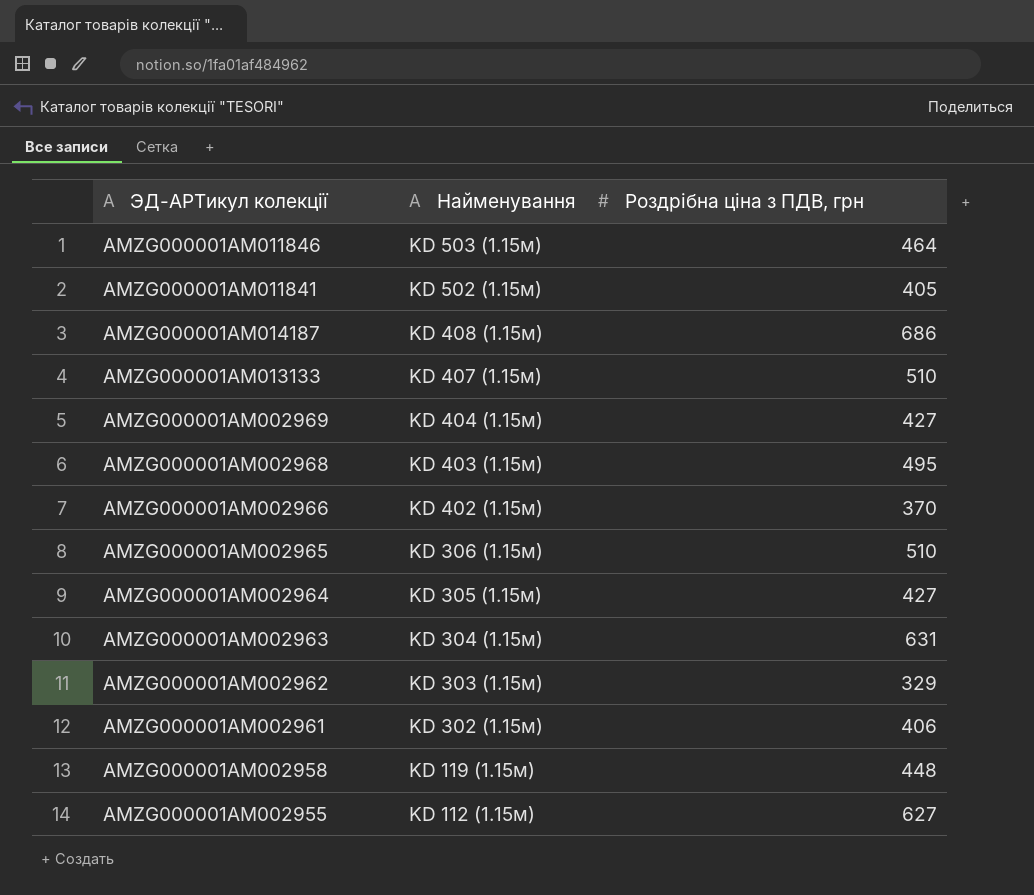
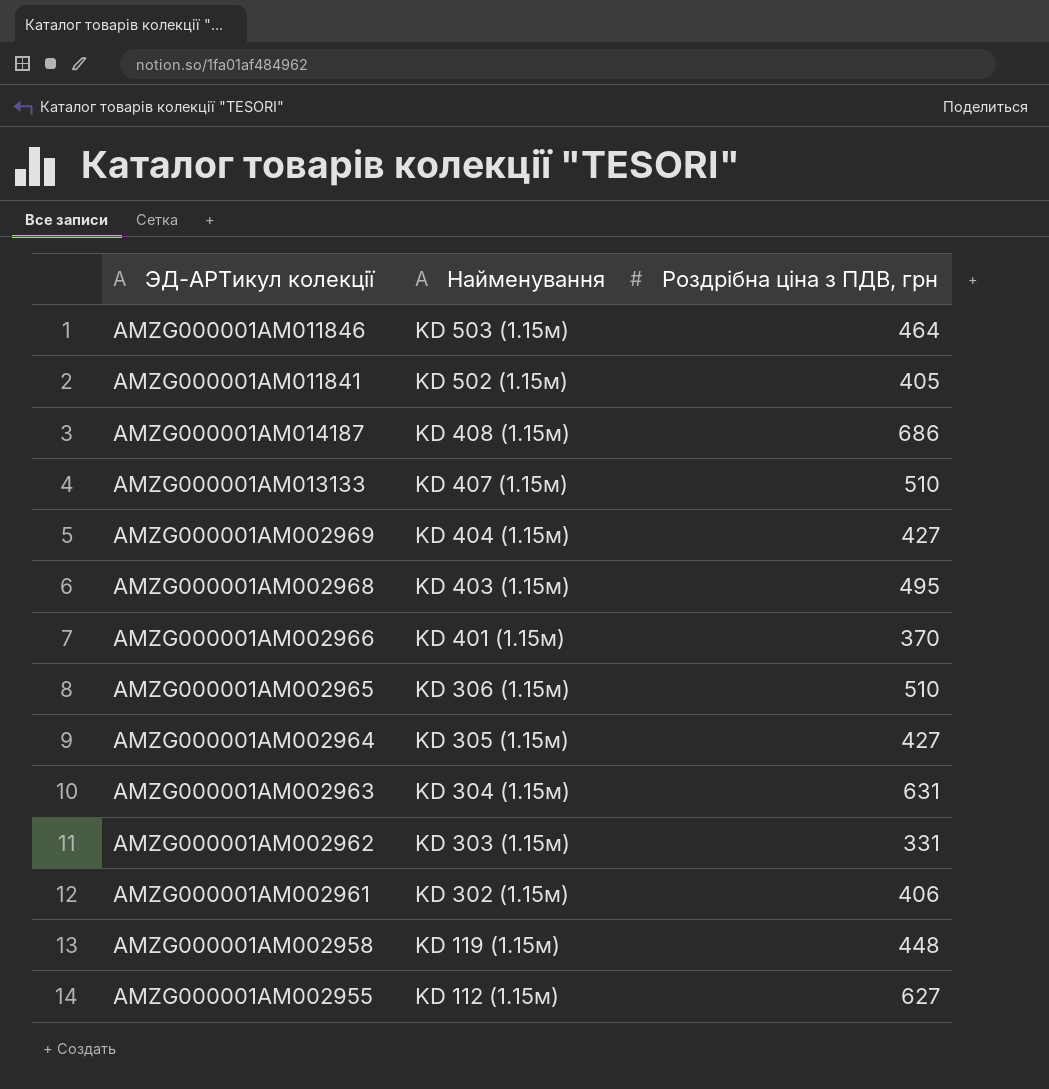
AMZG000001AM002966 | Найменування: KD 402 (1.15м) -> KD 401 (1.15м)
AMZG000001AM002962 | Роздрібна ціна з ПДВ, грн: 329 -> 331

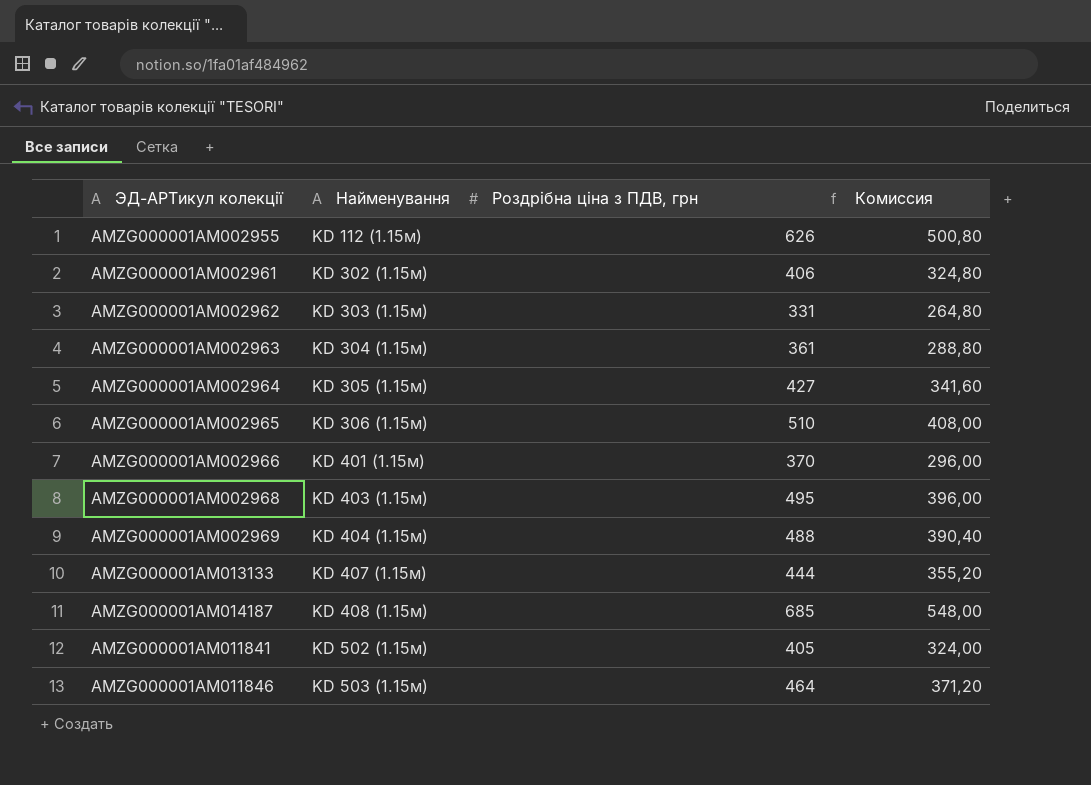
row order: Найменування descending -> Найменування ascending
column Комиссия | formula: none -> [Роздрібна ціна з ПДВ, грн] * 0,8
row AMZG000001AM002958: KD 119 (1.15м) | 448 -> none
AMZG000001AM002955 | Роздрібна ціна з ПДВ, грн: 627 -> 626
AMZG000001AM002963 | Роздрібна ціна з ПДВ, грн: 631 -> 361
AMZG000001AM002969 | Роздрібна ціна з ПДВ, грн: 427 -> 488
AMZG000001AM013133 | Роздрібна ціна з ПДВ, грн: 510 -> 444
AMZG000001AM014187 | Роздрібна ціна з ПДВ, грн: 686 -> 685

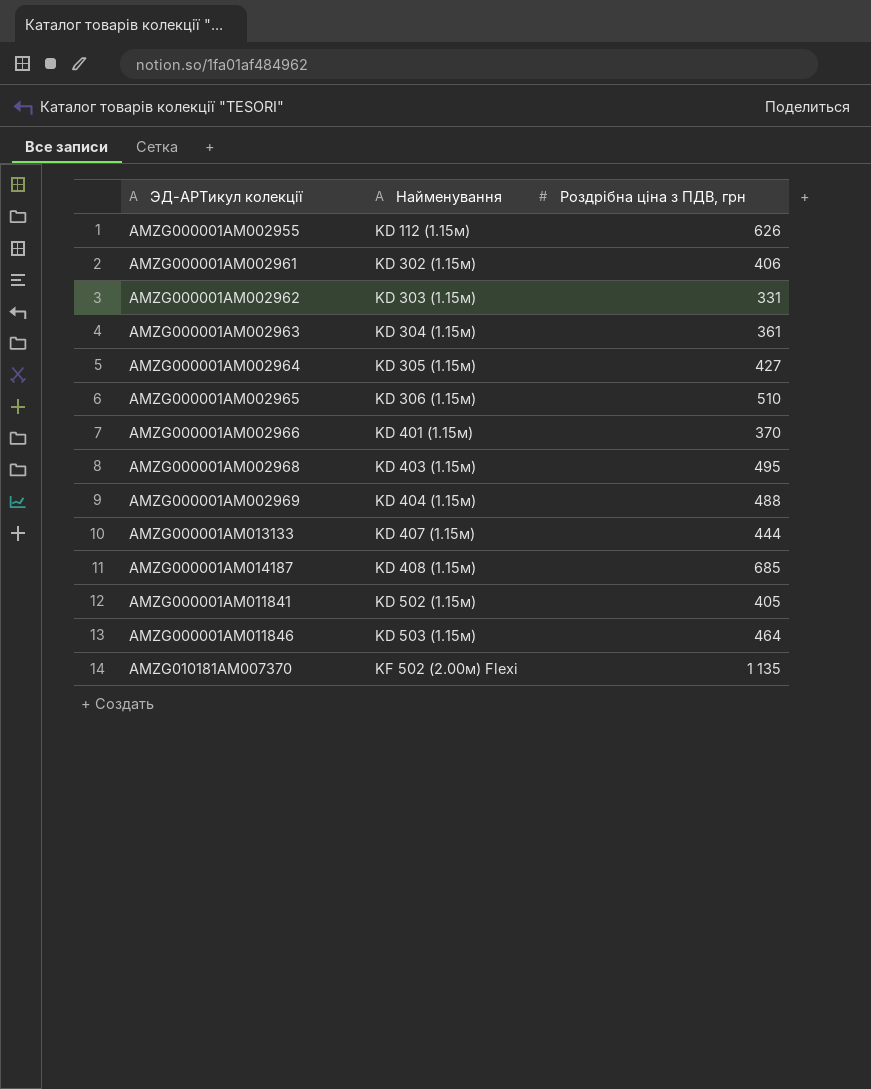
column Комиссия | formula: [Роздрібна ціна з ПДВ, грн] * 0,8 -> none
row AMZG010181AM007370: none -> KF 502 (2.00м) Flexi | 1 135

